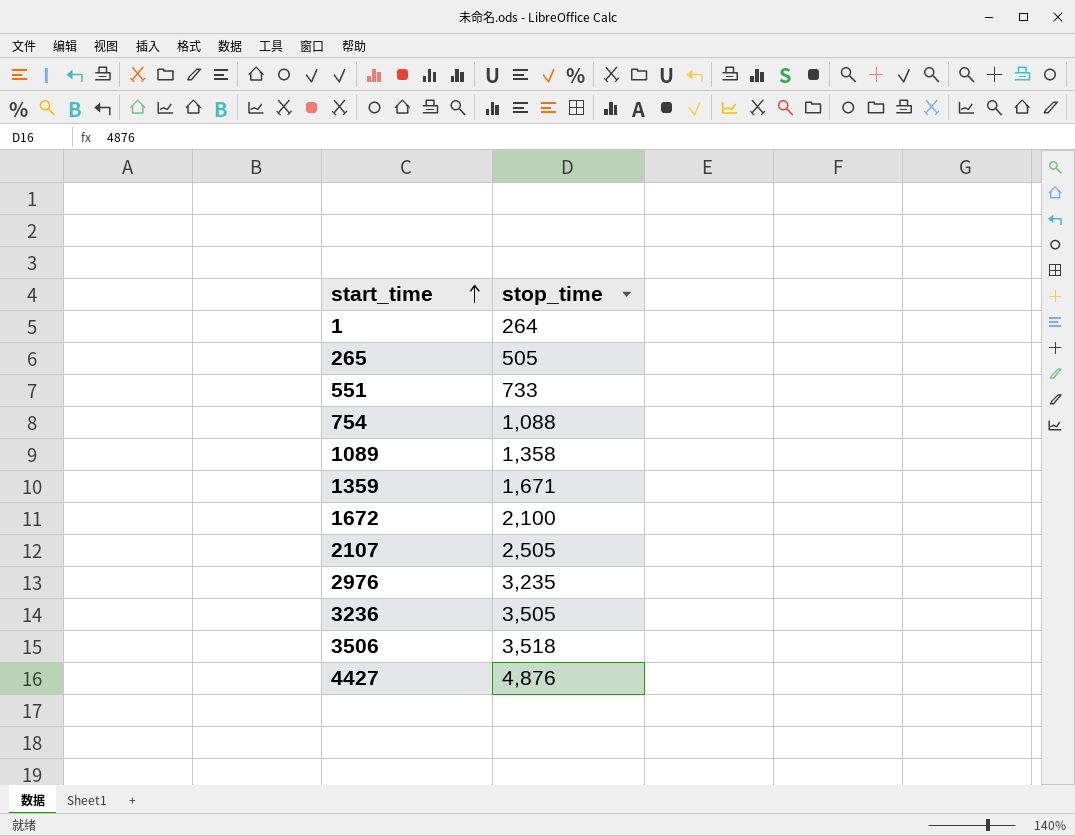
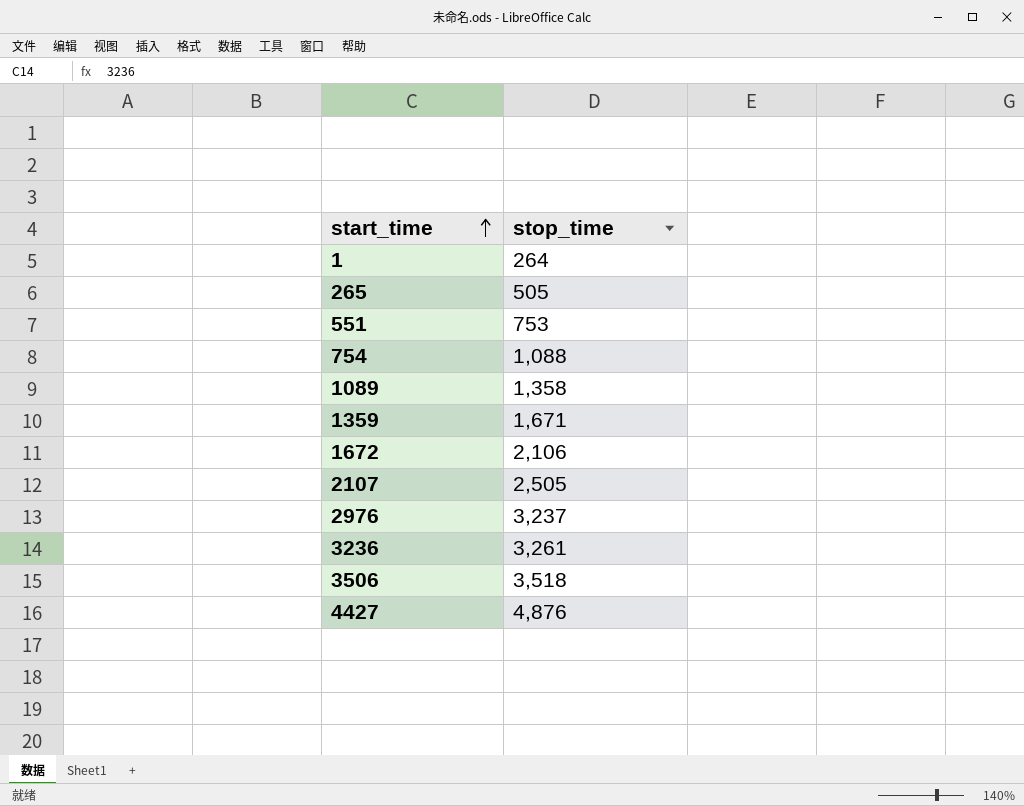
551 | stop_time: 733 -> 753
1672 | stop_time: 2,100 -> 2,106
2976 | stop_time: 3,235 -> 3,237
3236 | stop_time: 3,505 -> 3,261

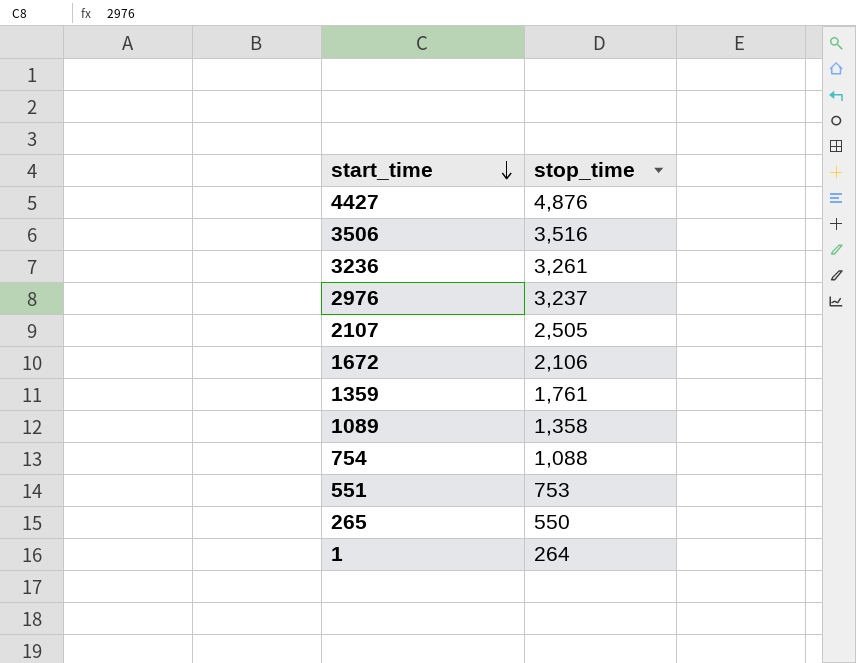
row order: start_time ascending -> start_time descending
3506 | stop_time: 3,518 -> 3,516
1359 | stop_time: 1,671 -> 1,761
265 | stop_time: 505 -> 550

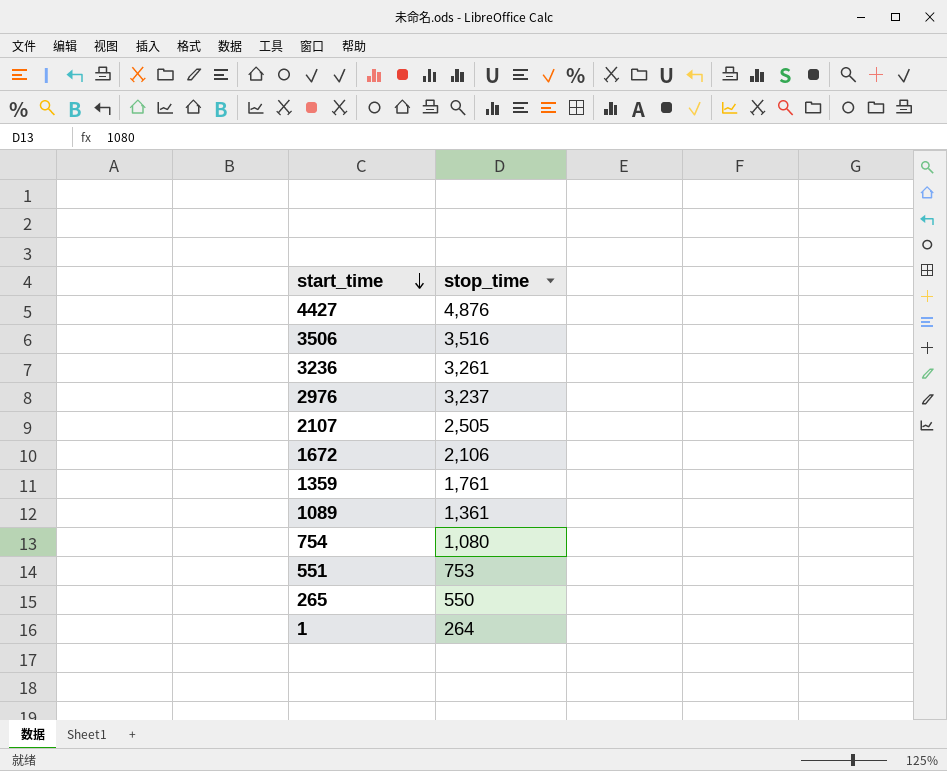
1089 | stop_time: 1,358 -> 1,361
754 | stop_time: 1,088 -> 1,080

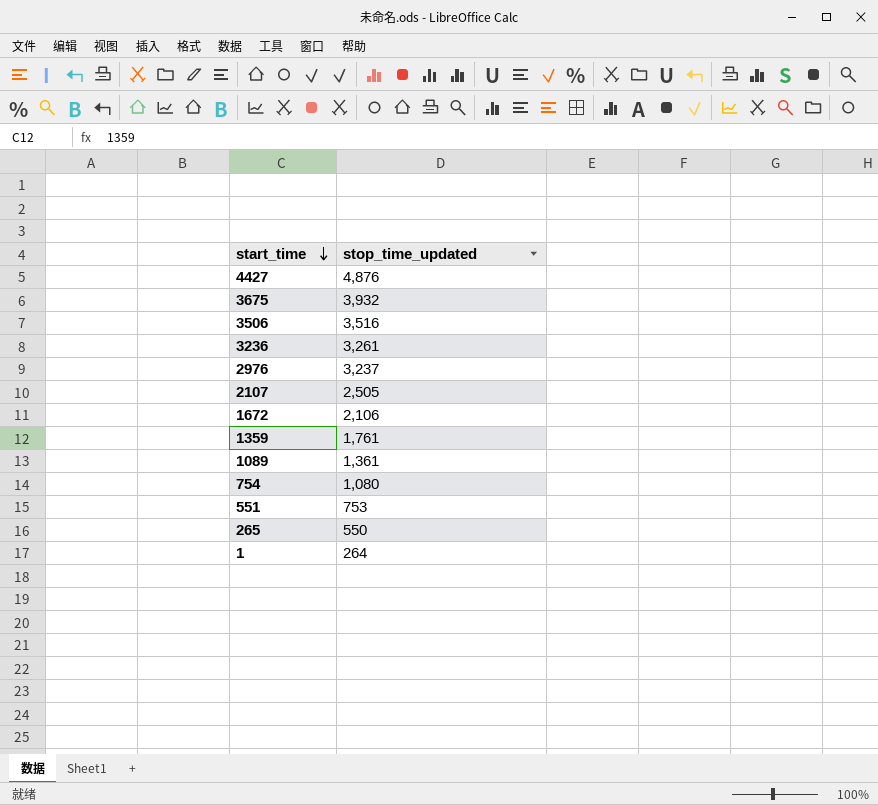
column name: stop_time -> stop_time_updated
row 3675: none -> 3,932

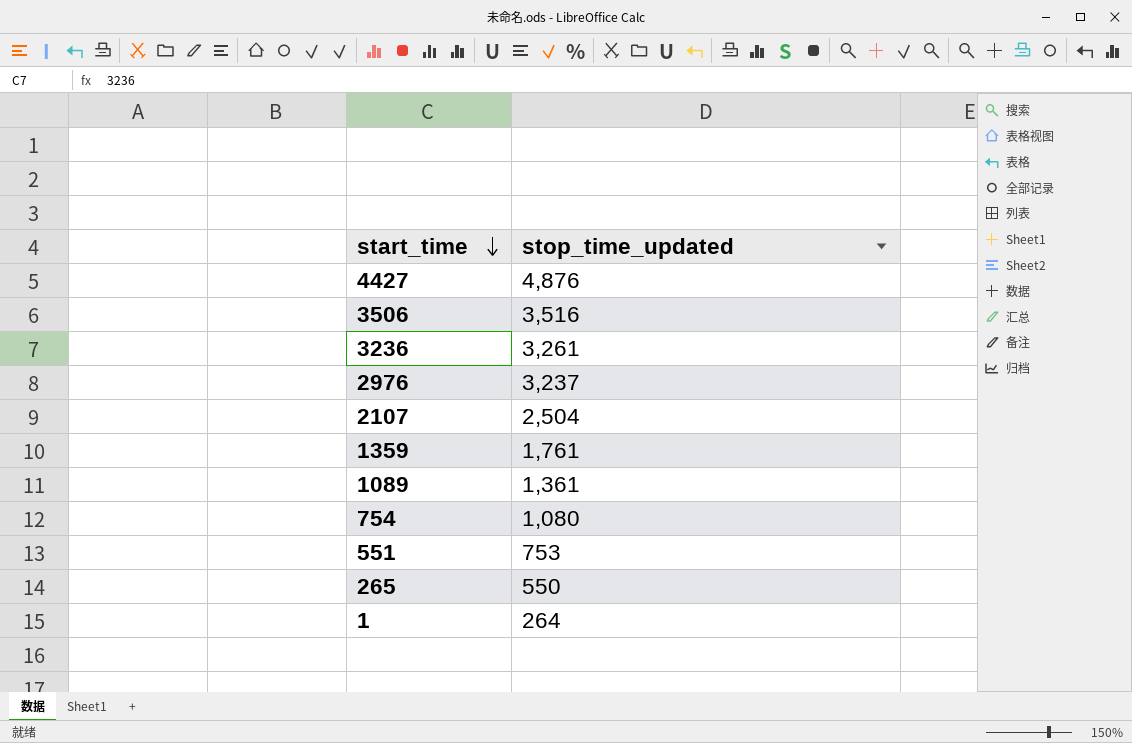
row 3675: 3,932 -> none
row 1672: 2,106 -> none
2107 | stop_time_updated: 2,505 -> 2,504

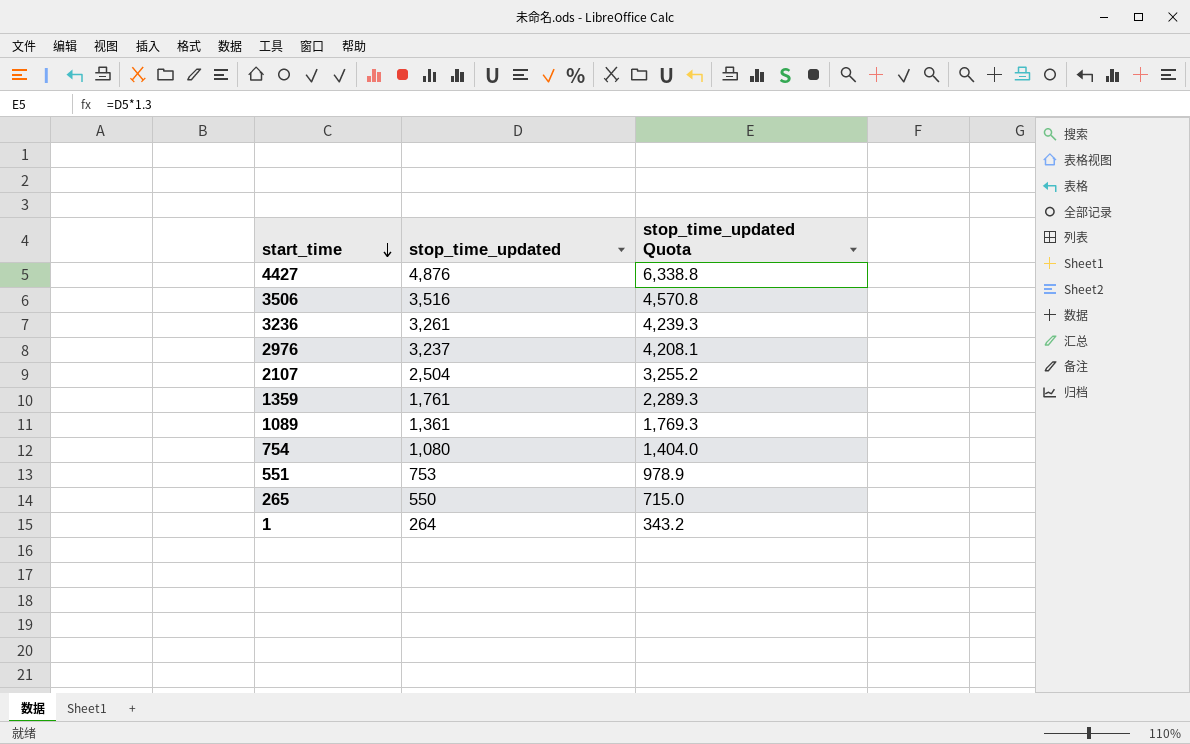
column stop_time_updated Quota | formula: none -> [stop_time_updated] * 1.3

